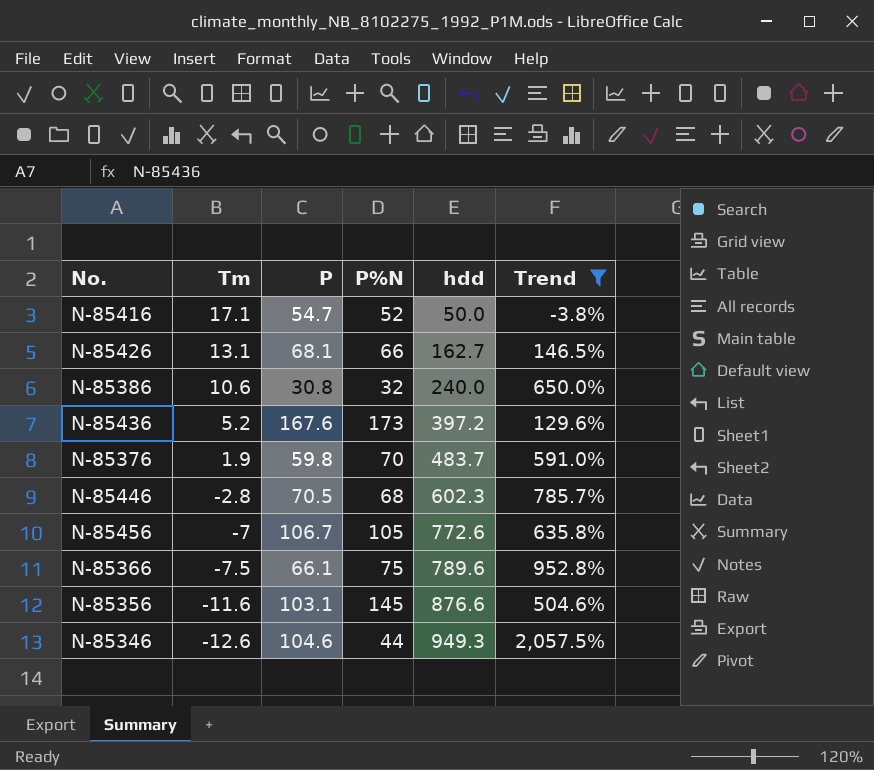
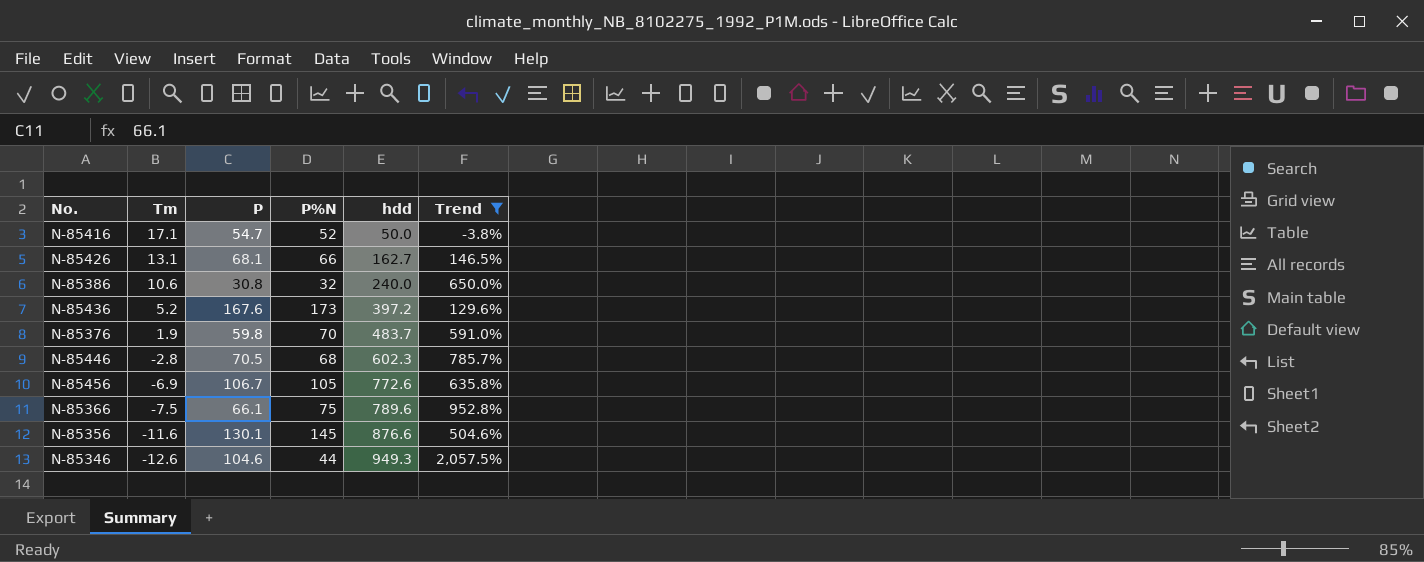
N-85456 | Tm: -7 -> -6.9
N-85356 | P: 103.1 -> 130.1

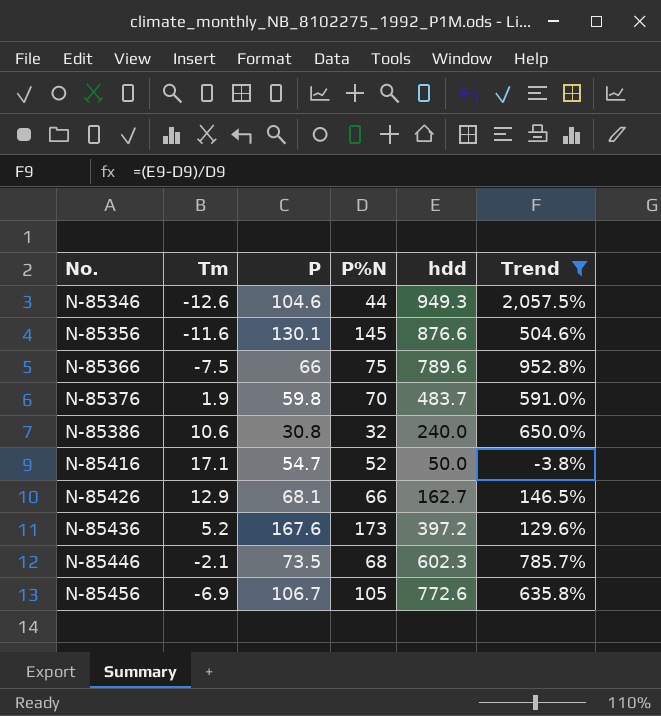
row order: Tm descending -> No. ascending
N-85366 | P: 66.1 -> 66
N-85426 | Tm: 13.1 -> 12.9
N-85446 | Tm: -2.8 -> -2.1
N-85446 | P: 70.5 -> 73.5

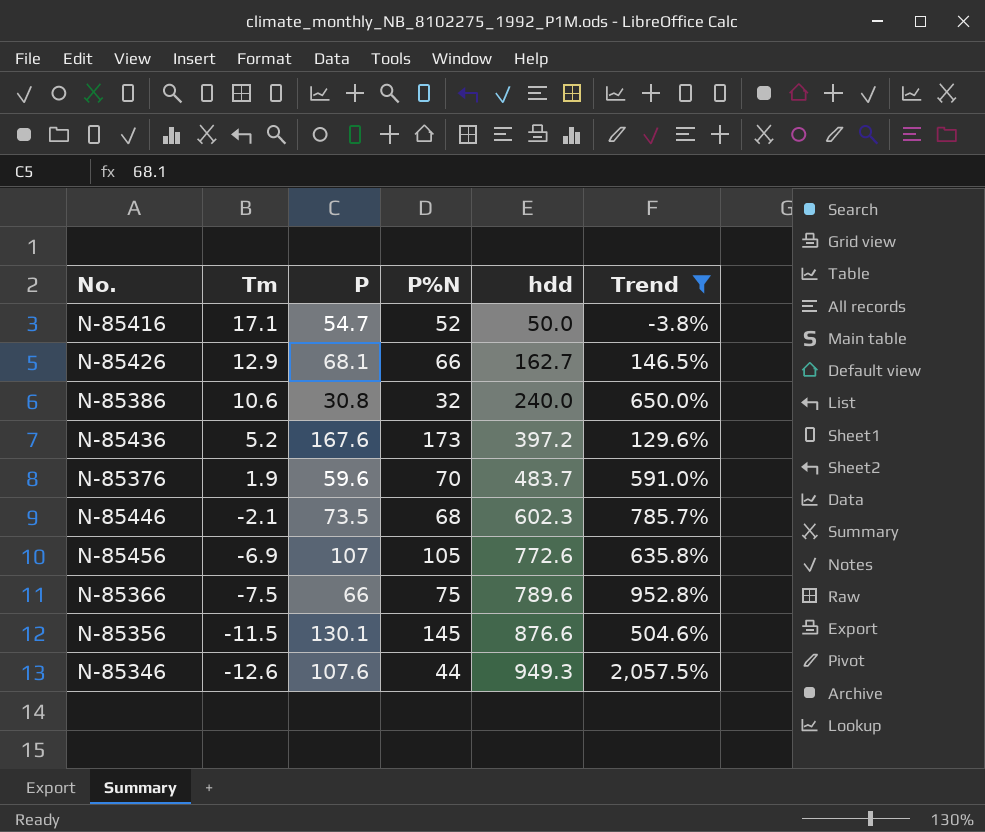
row order: No. ascending -> Tm descending
N-85376 | P: 59.8 -> 59.6
N-85456 | P: 106.7 -> 107
N-85356 | Tm: -11.6 -> -11.5
N-85346 | P: 104.6 -> 107.6

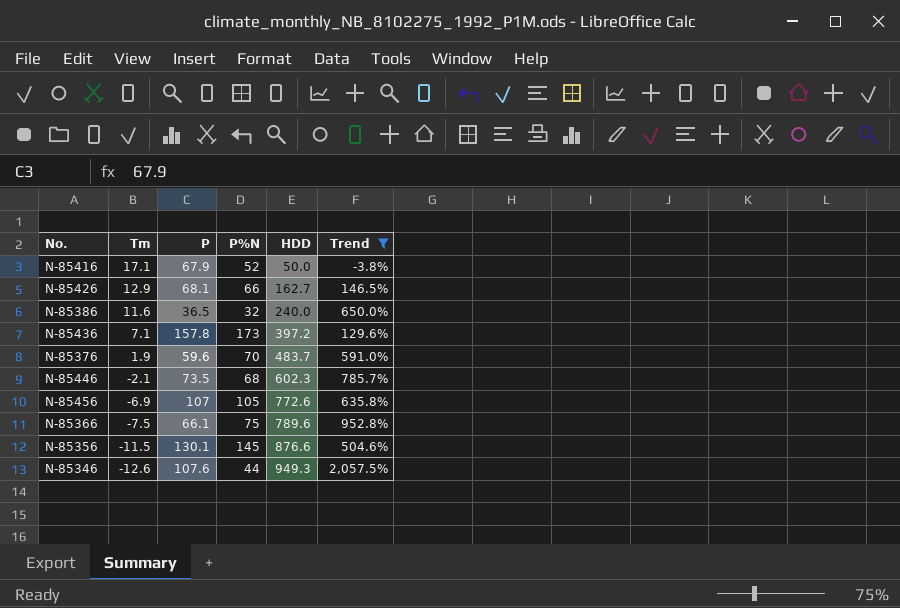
column name: hdd -> HDD
N-85416 | P: 54.7 -> 67.9
N-85386 | Tm: 10.6 -> 11.6
N-85386 | P: 30.8 -> 36.5
N-85436 | Tm: 5.2 -> 7.1
N-85436 | P: 167.6 -> 157.8
N-85366 | P: 66 -> 66.1

